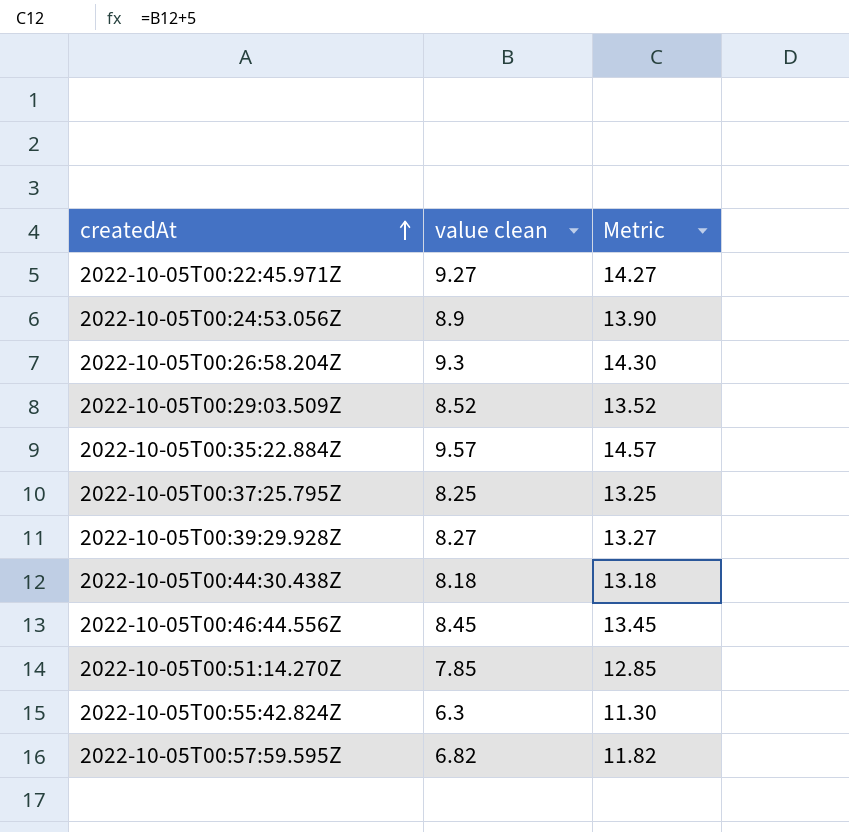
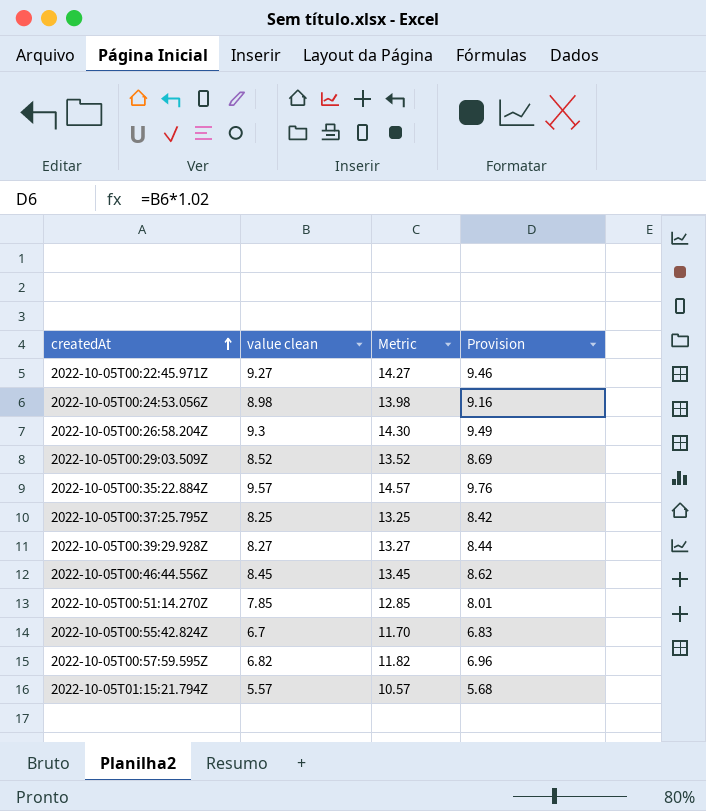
column Provision | formula: none -> [value clean] * 1.02
row 2022-10-05T00:44:30.438Z: 8.18 | 13.18 -> none
2022-10-05T00:24:53.056Z | value clean: 8.9 -> 8.98
2022-10-05T00:24:53.056Z | Metric: 13.90 -> 13.98
2022-10-05T00:55:42.824Z | value clean: 6.3 -> 6.7
2022-10-05T00:55:42.824Z | Metric: 11.30 -> 11.70
row 2022-10-05T01:15:21.794Z: none -> 5.57 | 10.57 | 5.68

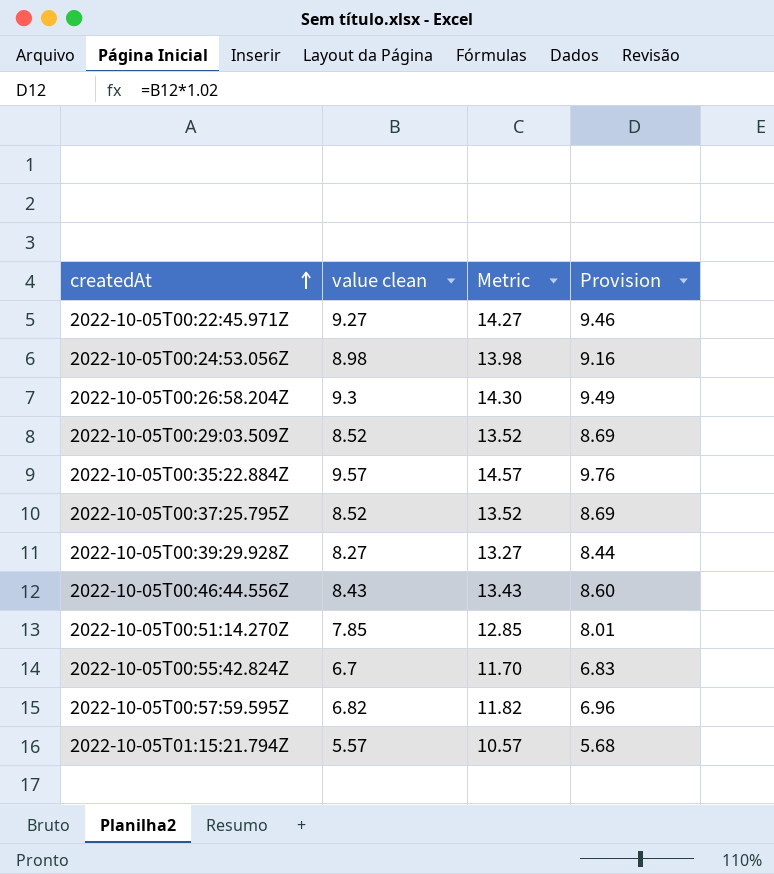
2022-10-05T00:37:25.795Z | value clean: 8.25 -> 8.52
2022-10-05T00:37:25.795Z | Metric: 13.25 -> 13.52
2022-10-05T00:37:25.795Z | Provision: 8.42 -> 8.69
2022-10-05T00:46:44.556Z | value clean: 8.45 -> 8.43
2022-10-05T00:46:44.556Z | Metric: 13.45 -> 13.43
2022-10-05T00:46:44.556Z | Provision: 8.62 -> 8.60

